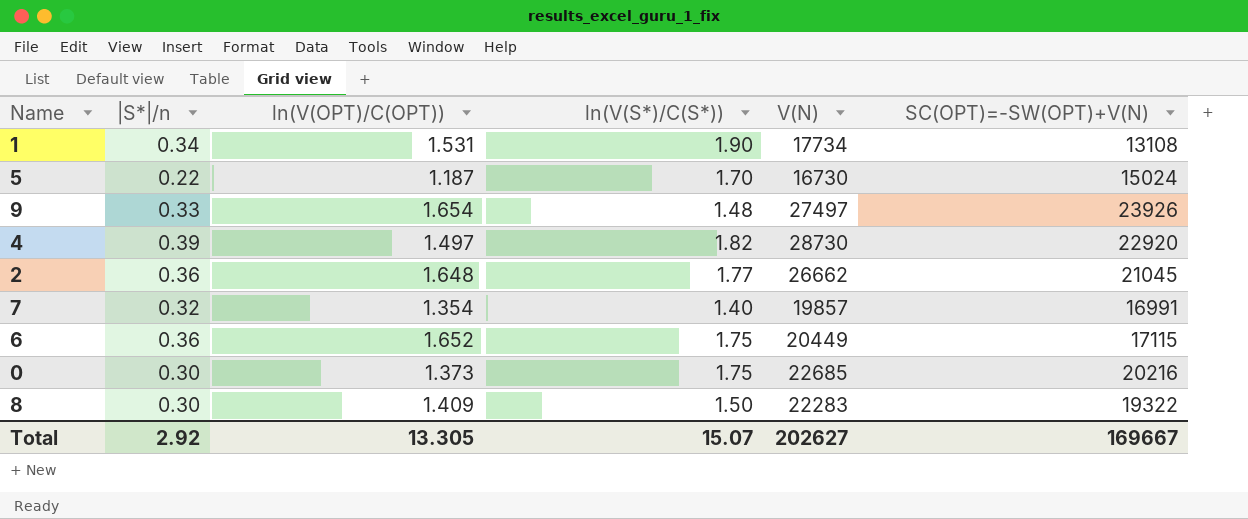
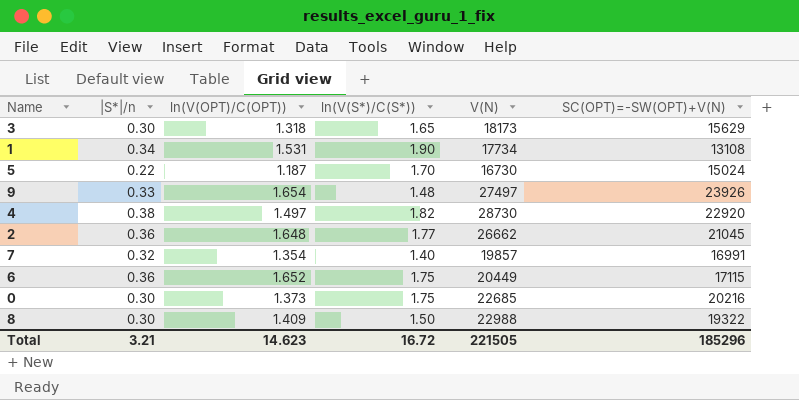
row 3: none -> 0.30 | 1.318 | 1.65 | 18173 | 15629
4 | |S*|/n: 0.39 -> 0.38
8 | V(N): 22283 -> 22988
Total | |S*|/n: 2.92 -> 3.21
Total | ln(V(OPT)/C(OPT)): 13.305 -> 14.623
Total | ln(V(S*)/C(S*)): 15.07 -> 16.72
Total | V(N): 202627 -> 221505
Total | SC(OPT)=-SW(OPT)+V(N): 169667 -> 185296

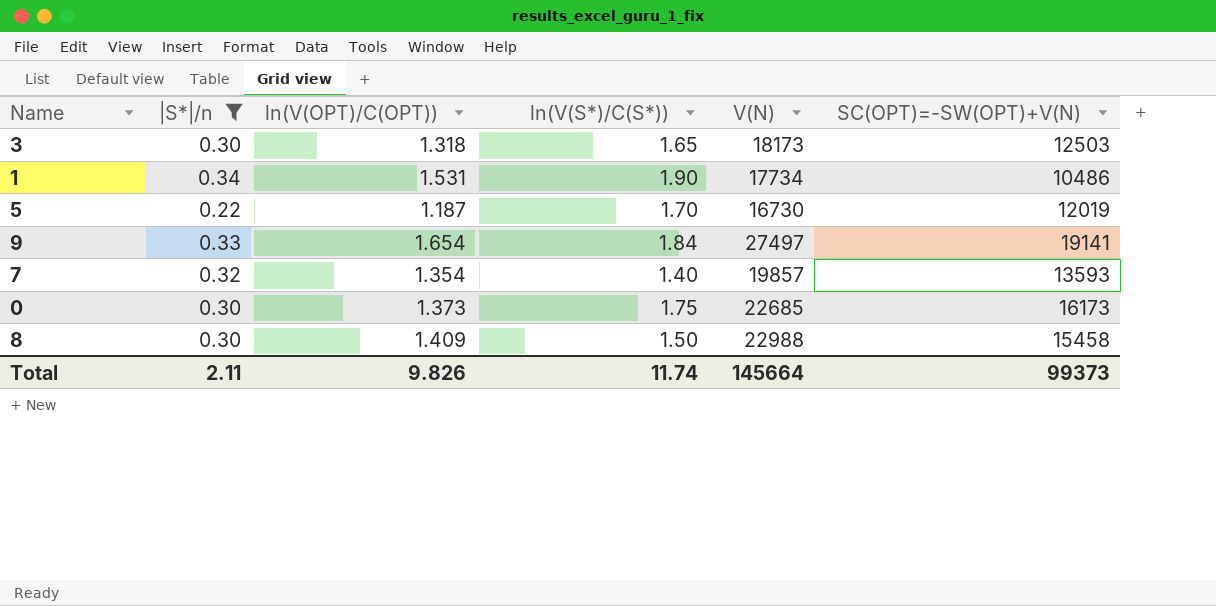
filter: none -> |S*|/n <= 0.34
3 | SC(OPT)=-SW(OPT)+V(N): 15629 -> 12503
1 | SC(OPT)=-SW(OPT)+V(N): 13108 -> 10486
5 | SC(OPT)=-SW(OPT)+V(N): 15024 -> 12019
9 | ln(V(S*)/C(S*)): 1.48 -> 1.84
9 | SC(OPT)=-SW(OPT)+V(N): 23926 -> 19141
7 | SC(OPT)=-SW(OPT)+V(N): 16991 -> 13593
0 | SC(OPT)=-SW(OPT)+V(N): 20216 -> 16173
8 | SC(OPT)=-SW(OPT)+V(N): 19322 -> 15458
Total | |S*|/n: 3.21 -> 2.11
Total | ln(V(OPT)/C(OPT)): 14.623 -> 9.826
Total | ln(V(S*)/C(S*)): 16.72 -> 11.74
Total | V(N): 221505 -> 145664
Total | SC(OPT)=-SW(OPT)+V(N): 185296 -> 99373

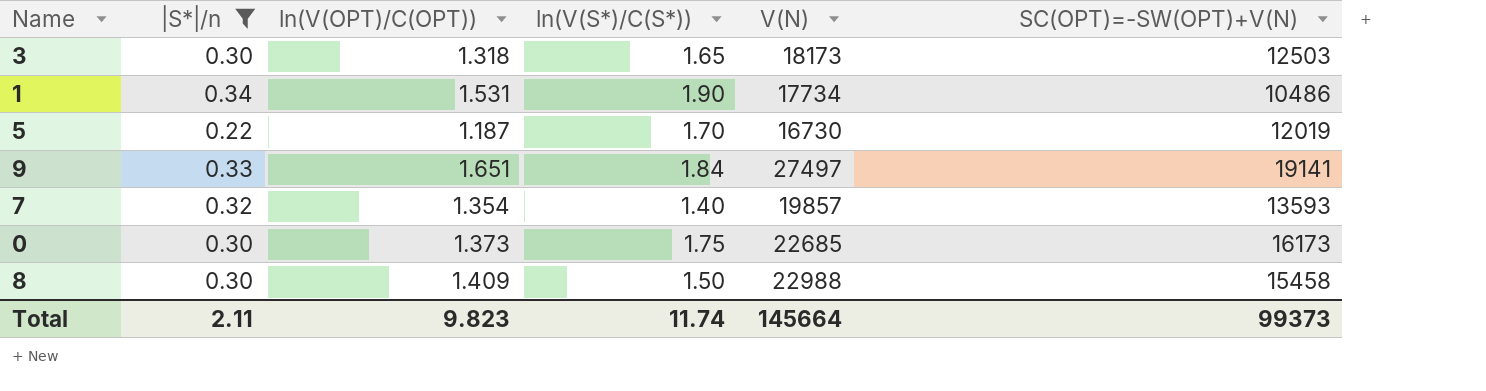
9 | ln(V(OPT)/C(OPT)): 1.654 -> 1.651
Total | ln(V(OPT)/C(OPT)): 9.826 -> 9.823

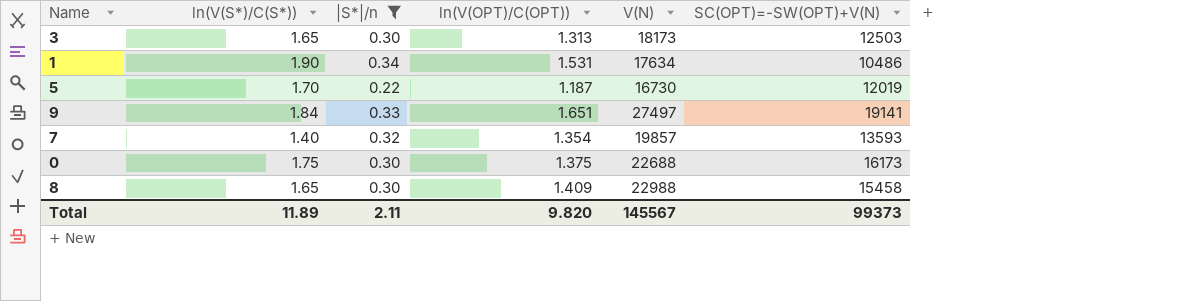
column ln(V(S*)/C(S*)) | position: 4 -> 2
3 | ln(V(OPT)/C(OPT)): 1.318 -> 1.313
1 | V(N): 17734 -> 17634
0 | ln(V(OPT)/C(OPT)): 1.373 -> 1.375
0 | V(N): 22685 -> 22688
8 | ln(V(S*)/C(S*)): 1.50 -> 1.65
Total | ln(V(S*)/C(S*)): 11.74 -> 11.89
Total | ln(V(OPT)/C(OPT)): 9.823 -> 9.820
Total | V(N): 145664 -> 145567

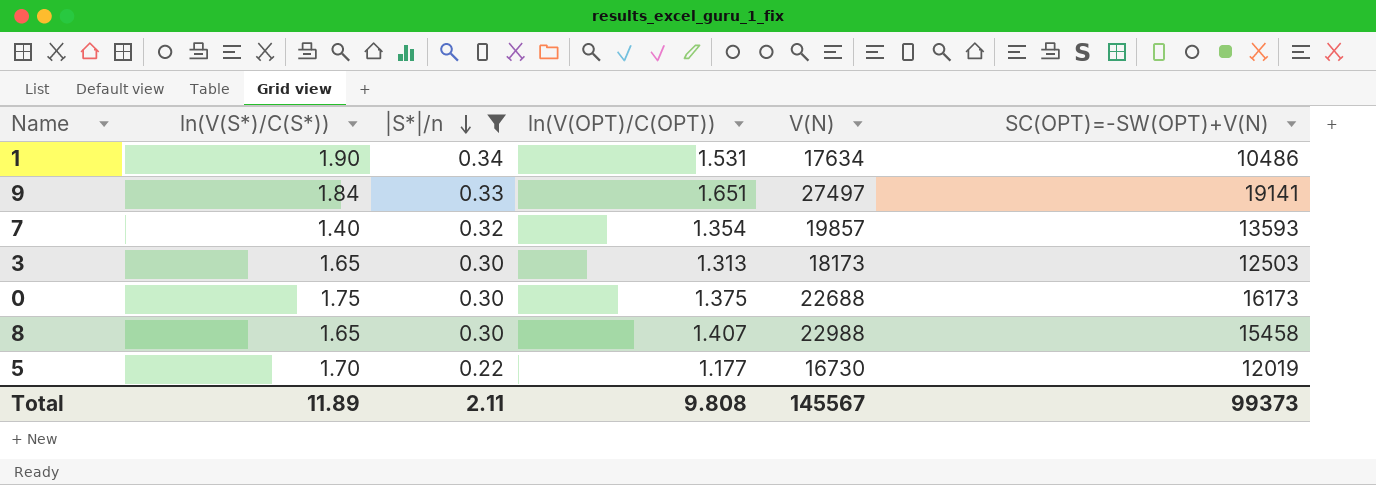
row order: none -> |S*|/n descending
8 | ln(V(OPT)/C(OPT)): 1.409 -> 1.407
5 | ln(V(OPT)/C(OPT)): 1.187 -> 1.177
Total | ln(V(OPT)/C(OPT)): 9.820 -> 9.808

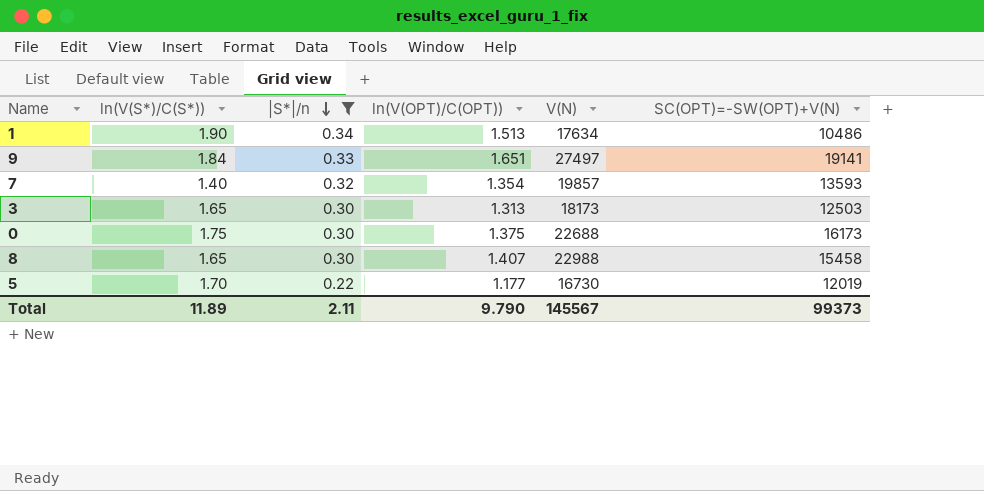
1 | ln(V(OPT)/C(OPT)): 1.531 -> 1.513
Total | ln(V(OPT)/C(OPT)): 9.808 -> 9.790

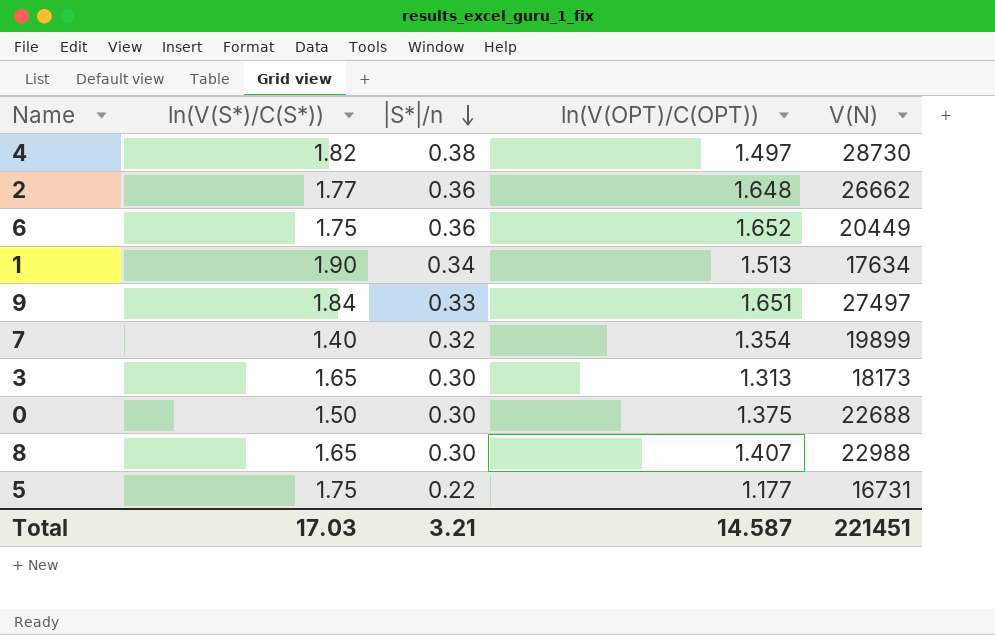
filter: |S*|/n <= 0.34 -> none
column SC(OPT)=-SW(OPT)+V(N) | position: 6 -> none
7 | V(N): 19857 -> 19899
0 | ln(V(S*)/C(S*)): 1.75 -> 1.50
5 | ln(V(S*)/C(S*)): 1.70 -> 1.75
5 | V(N): 16730 -> 16731
Total | ln(V(S*)/C(S*)): 11.89 -> 17.03
Total | |S*|/n: 2.11 -> 3.21
Total | ln(V(OPT)/C(OPT)): 9.790 -> 14.587
Total | V(N): 145567 -> 221451

